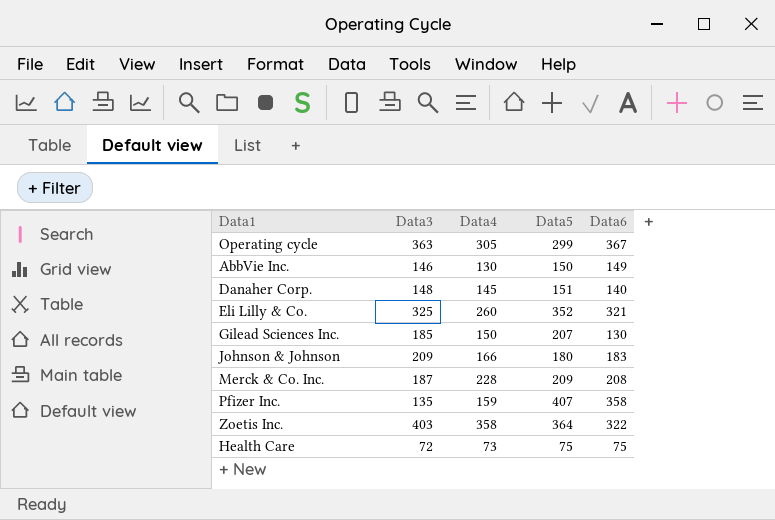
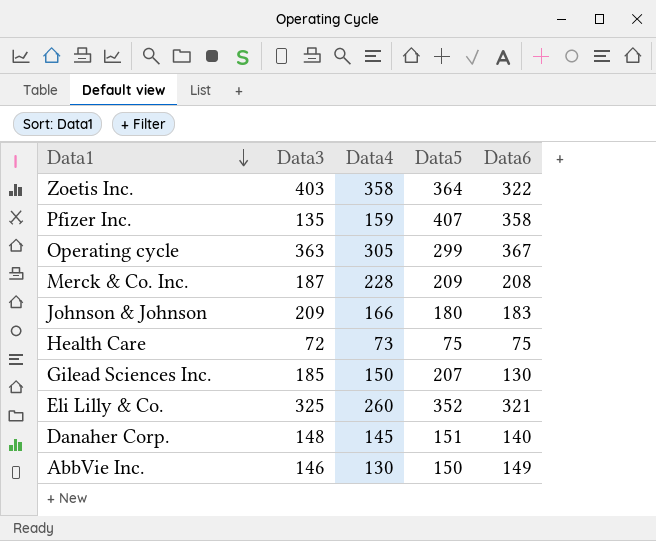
row order: none -> Data1 descending

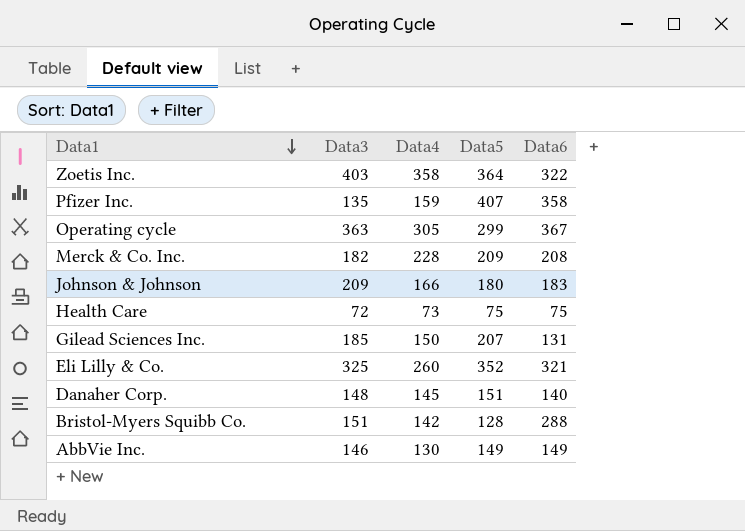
Merck & Co. Inc. | Data3: 187 -> 182
Gilead Sciences Inc. | Data6: 130 -> 131
row Bristol-Myers Squibb Co.: none -> 151 | 142 | 128 | 288
AbbVie Inc. | Data5: 150 -> 149

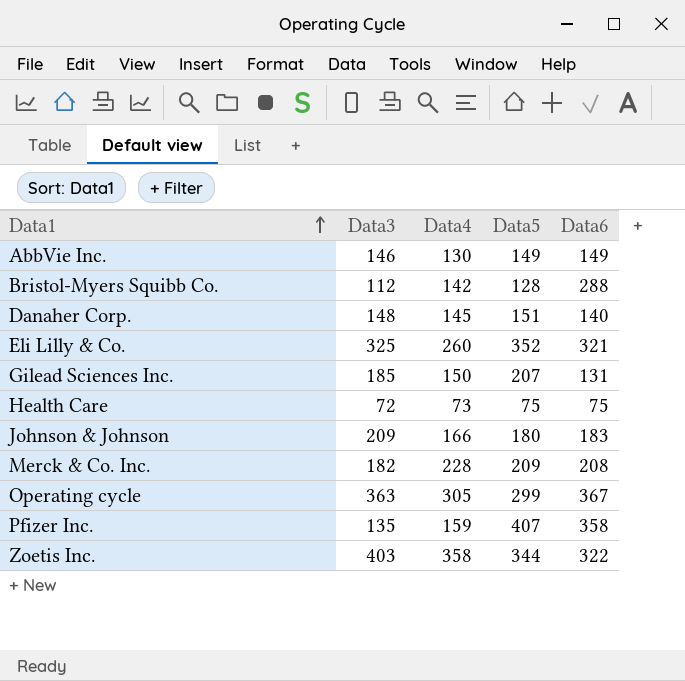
row order: Data1 descending -> Data1 ascending
Bristol-Myers Squibb Co. | Data3: 151 -> 112
Zoetis Inc. | Data5: 364 -> 344

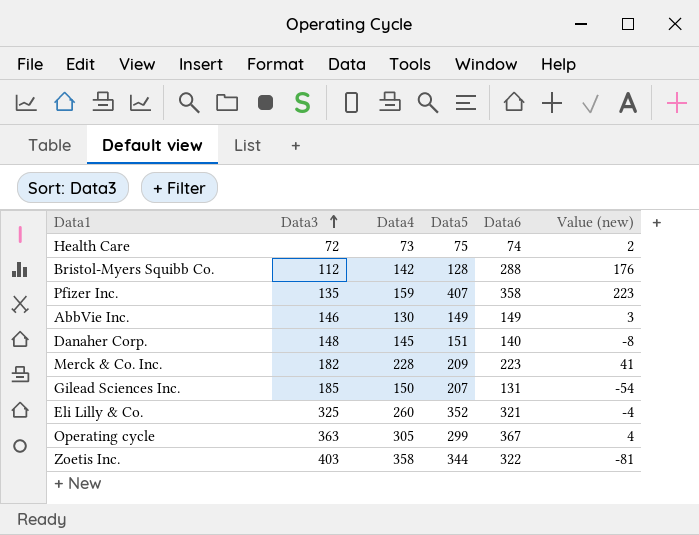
row order: Data1 ascending -> Data3 ascending
column Value (new) | formula: none -> [Data6] - [Data3]
row Johnson & Johnson: 209 | 166 | 180 | 183 -> none
Health Care | Data6: 75 -> 74
Merck & Co. Inc. | Data6: 208 -> 223

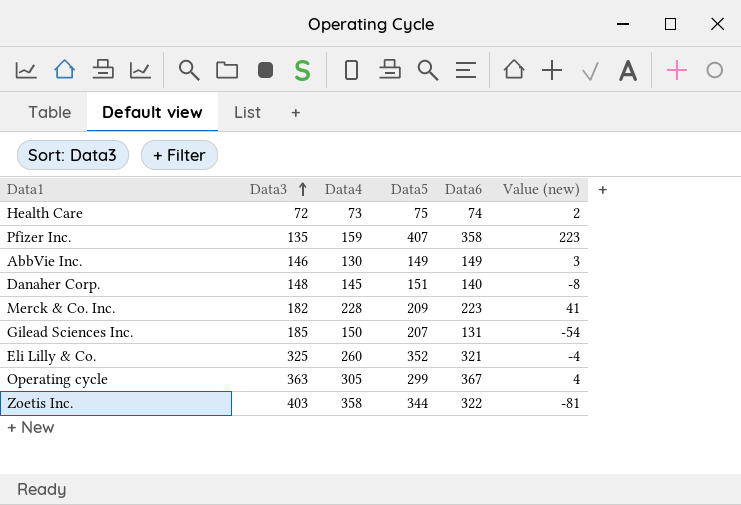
row Bristol-Myers Squibb Co.: 112 | 142 | 128 | 288 | 176 -> none

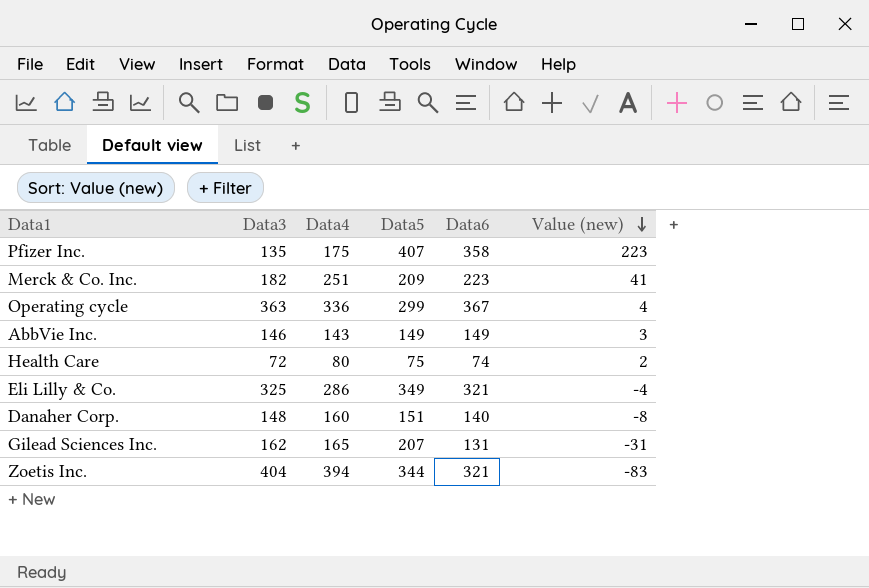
row order: Data3 ascending -> Value (new) descending
Pfizer Inc. | Data4: 159 -> 175
Merck & Co. Inc. | Data4: 228 -> 251
Operating cycle | Data4: 305 -> 336
AbbVie Inc. | Data4: 130 -> 143
Health Care | Data4: 73 -> 80
Eli Lilly & Co. | Data4: 260 -> 286
Eli Lilly & Co. | Data5: 352 -> 349
Danaher Corp. | Data4: 145 -> 160
Gilead Sciences Inc. | Data3: 185 -> 162
Gilead Sciences Inc. | Data4: 150 -> 165
Gilead Sciences Inc. | Value (new): -54 -> -31
Zoetis Inc. | Data3: 403 -> 404
Zoetis Inc. | Data4: 358 -> 394
Zoetis Inc. | Data6: 322 -> 321
Zoetis Inc. | Value (new): -81 -> -83

